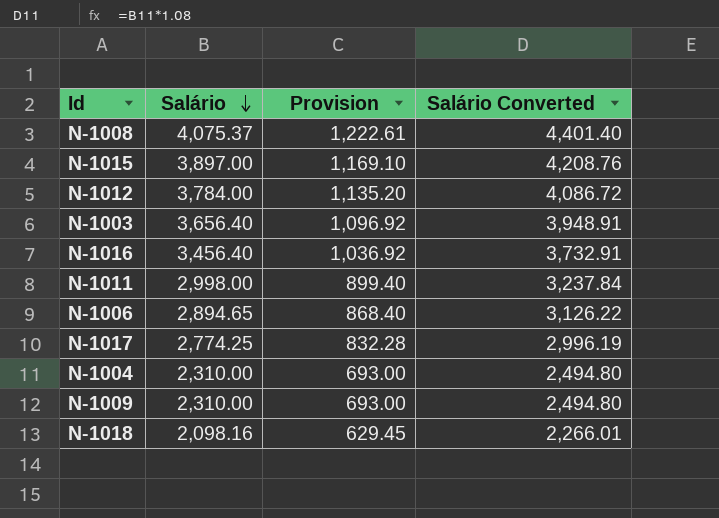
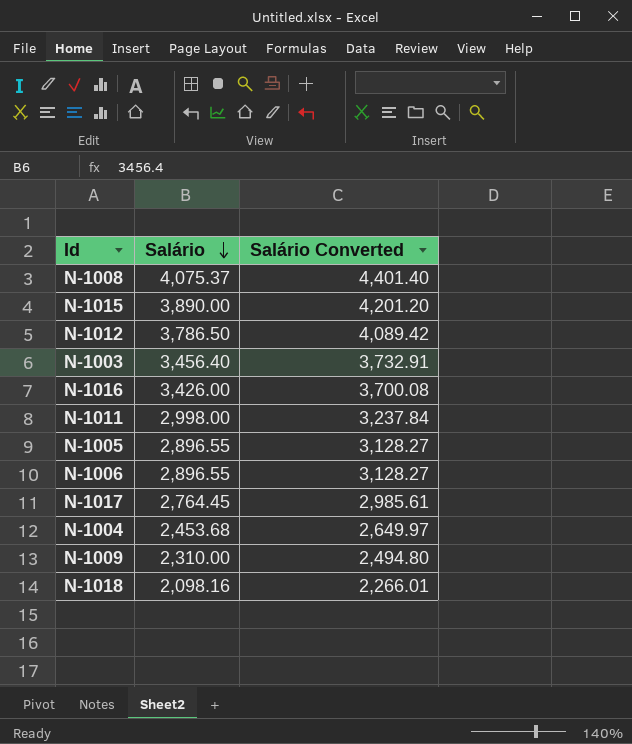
column Provision | formula: [Salário] * 0.3 -> none
N-1015 | Salário: 3,897.00 -> 3,890.00
N-1015 | Salário Converted: 4,208.76 -> 4,201.20
N-1012 | Salário: 3,784.00 -> 3,786.50
N-1012 | Salário Converted: 4,086.72 -> 4,089.42
N-1003 | Salário: 3,656.40 -> 3,456.40
N-1003 | Salário Converted: 3,948.91 -> 3,732.91
N-1016 | Salário: 3,456.40 -> 3,426.00
N-1016 | Salário Converted: 3,732.91 -> 3,700.08
row N-1005: none -> 2,896.55 | 3,128.27
N-1006 | Salário: 2,894.65 -> 2,896.55
N-1006 | Salário Converted: 3,126.22 -> 3,128.27
N-1017 | Salário: 2,774.25 -> 2,764.45
N-1017 | Salário Converted: 2,996.19 -> 2,985.61
N-1004 | Salário: 2,310.00 -> 2,453.68
N-1004 | Salário Converted: 2,494.80 -> 2,649.97

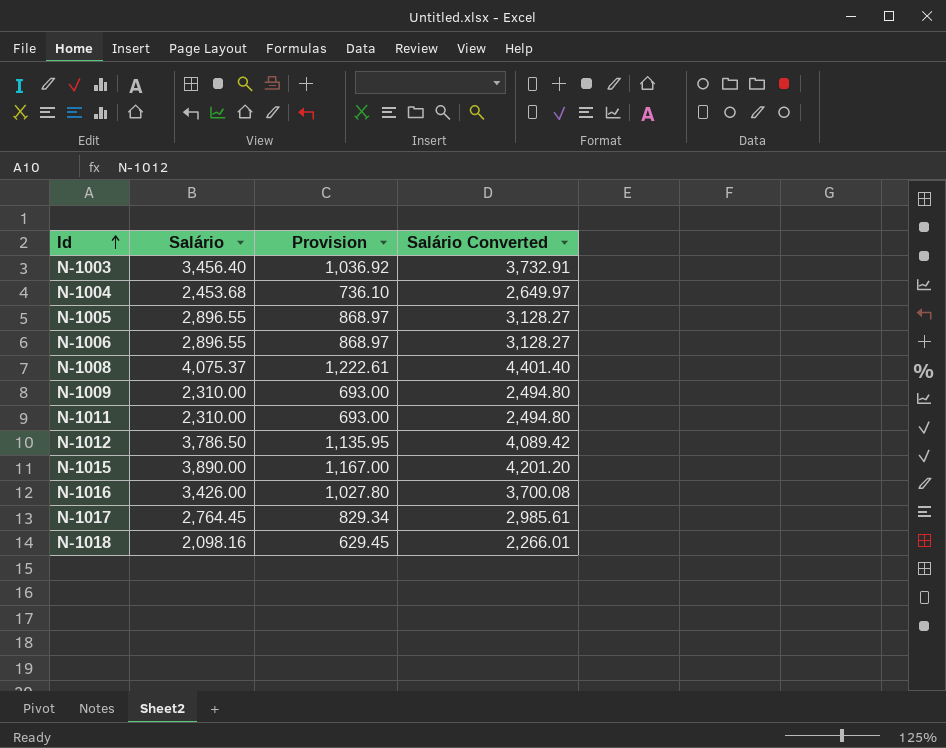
row order: Salário descending -> Id ascending
column Provision | formula: none -> [Salário] * 0.3
N-1011 | Salário: 2,998.00 -> 2,310.00
N-1011 | Salário Converted: 3,237.84 -> 2,494.80

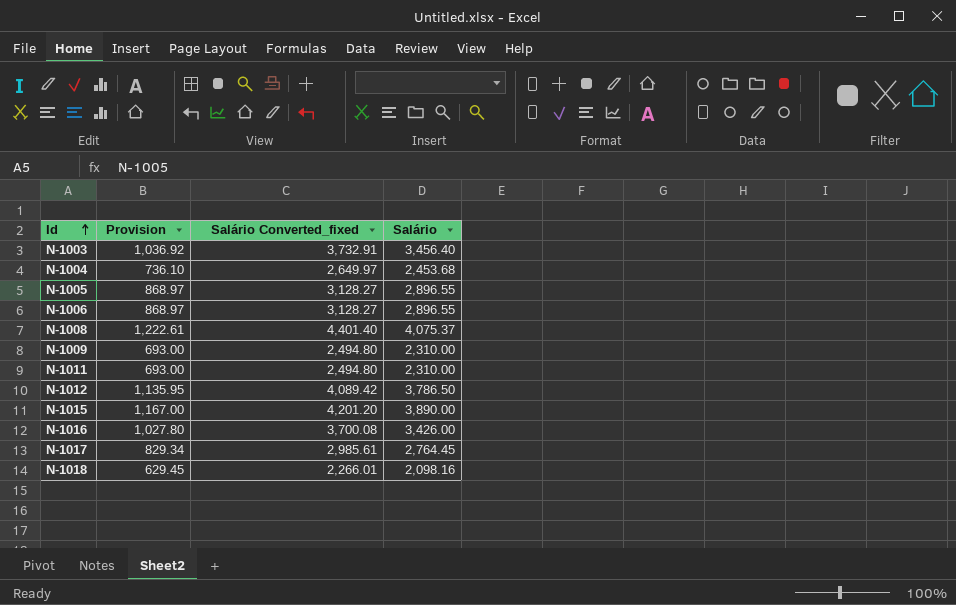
column name: Salário Converted -> Salário Converted_fixed
column Salário | position: 2 -> 4

